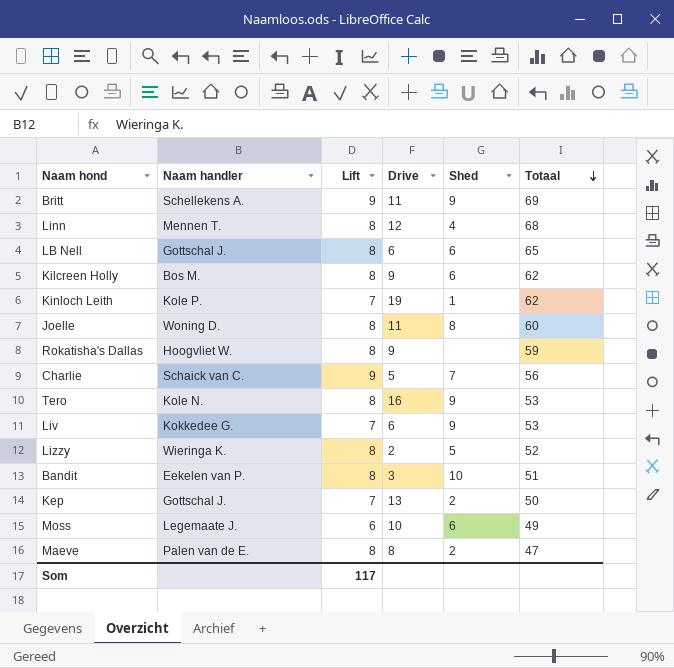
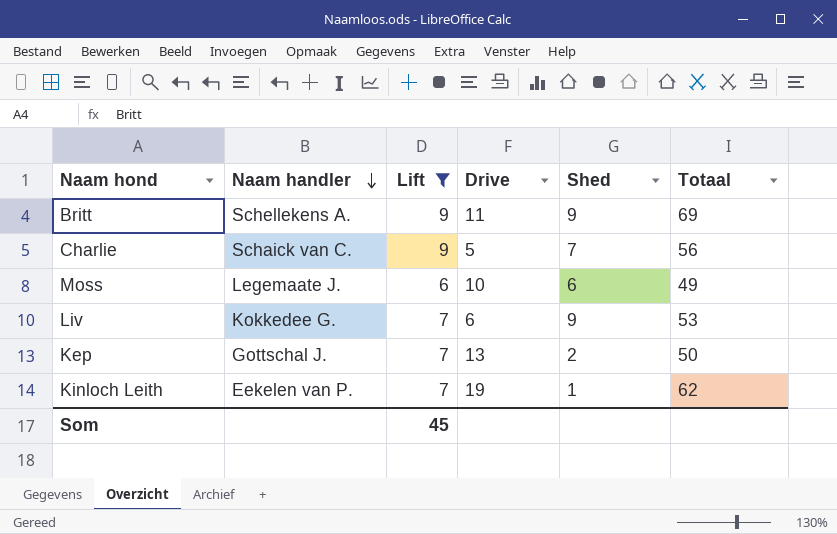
filter: none -> Lift != 8
row order: Totaal descending -> Naam handler descending
Kinloch Leith | Naam handler: Kole P. -> Eekelen van P.
Som | Lift: 117 -> 45

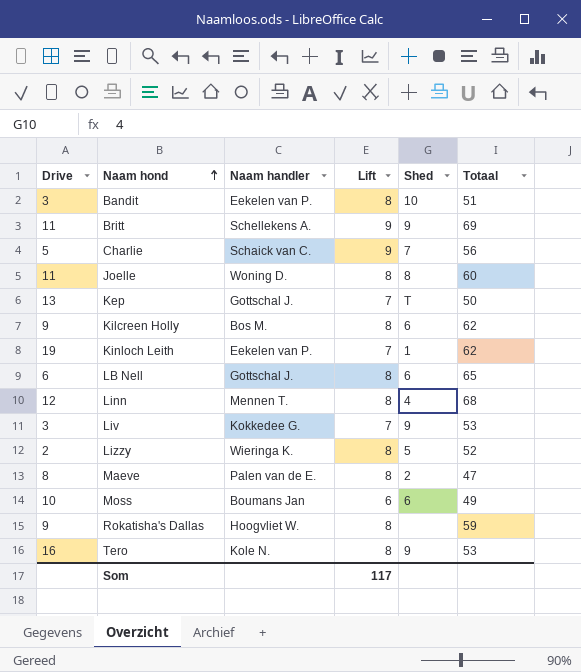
filter: Lift != 8 -> none
row order: Naam handler descending -> Naam hond ascending
column Drive | position: 4 -> 1
Kep | Shed: 2 -> T
Liv | Drive: 6 -> 3
Moss | Naam handler: Legemaate J. -> Boumans Jan
Som | Lift: 45 -> 117

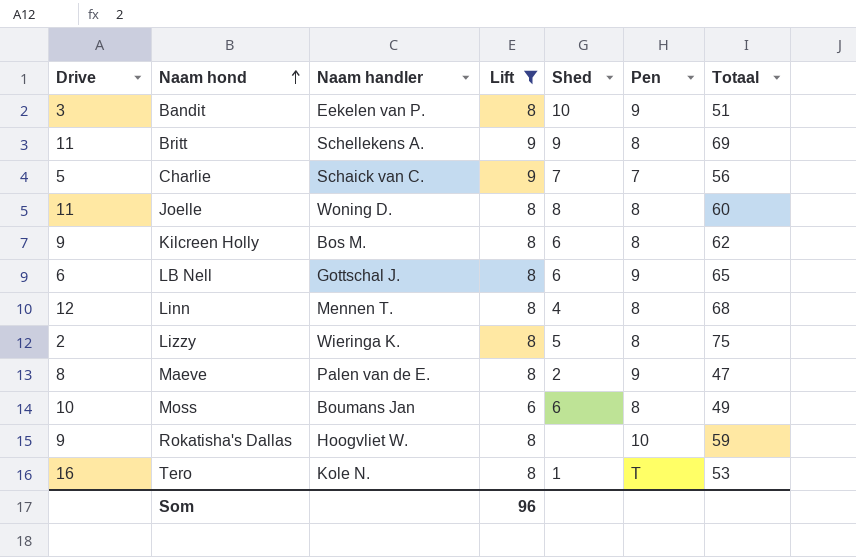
filter: none -> Lift != 7
column Pen | position: none -> 6
Lizzy | Totaal: 52 -> 75
Tero | Shed: 9 -> 1
Som | Lift: 117 -> 96

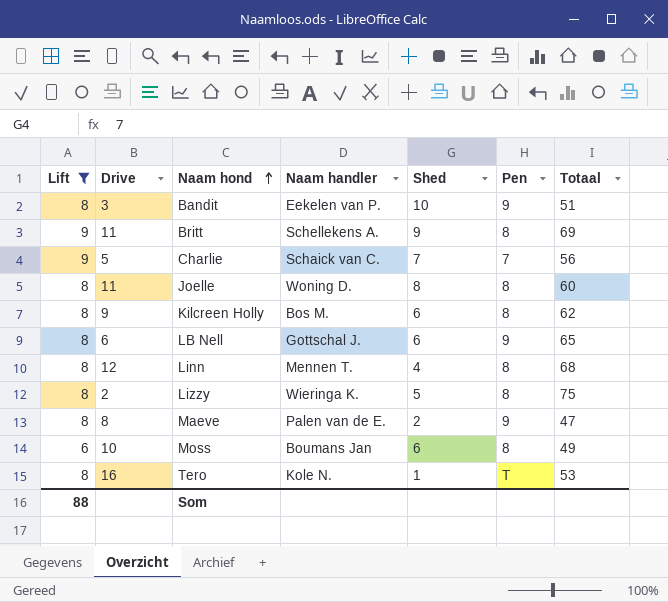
column Lift | position: 4 -> 1
row Rokatisha's Dallas: 9 | Hoogvliet W. | 8 | none | 10 | 59 -> none
Som | Lift: 96 -> 88

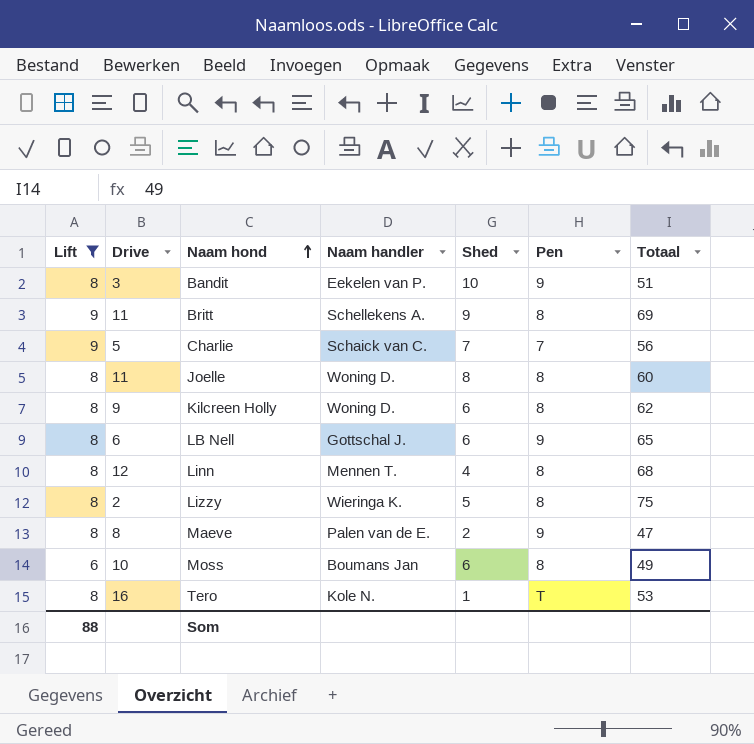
Kilcreen Holly | Naam handler: Bos M. -> Woning D.

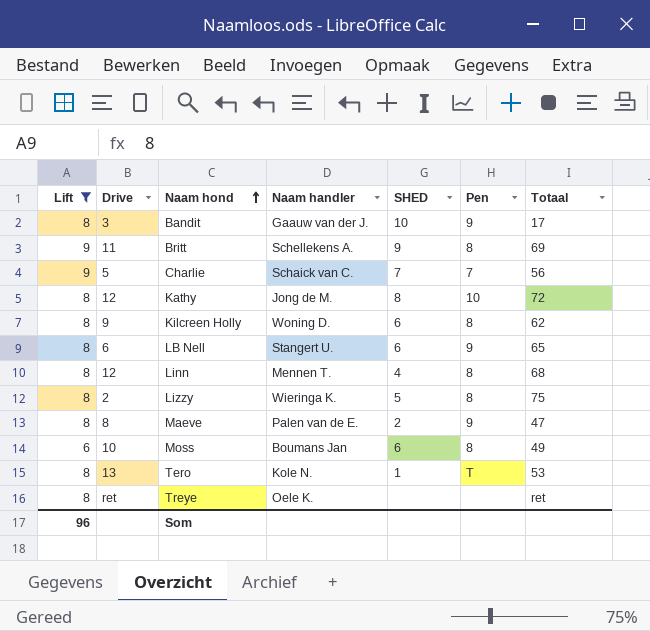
column name: Shed -> SHED
row Joelle: 8 | 11 | Woning D. | 8 | 8 | 60 -> none
Bandit | Naam handler: Eekelen van P. -> Gaauw van der J.
Bandit | Totaal: 51 -> 17
row Kathy: none -> 8 | 12 | Jong de M. | 8 | 10 | 72
LB Nell | Naam handler: Gottschal J. -> Stangert U.
Tero | Drive: 16 -> 13
row Treye: none -> 8 | ret | Oele K. | none | none | ret
Som | Lift: 88 -> 96

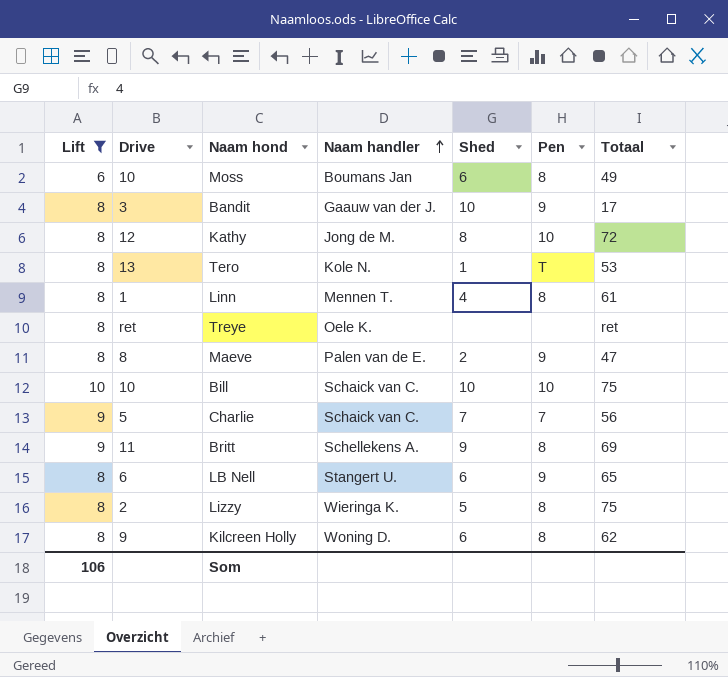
row order: Naam hond ascending -> Naam handler ascending
column name: SHED -> Shed
Linn | Drive: 12 -> 1
Linn | Totaal: 68 -> 61
row Bill: none -> 10 | 10 | Schaick van C. | 10 | 10 | 75
Som | Lift: 96 -> 106

